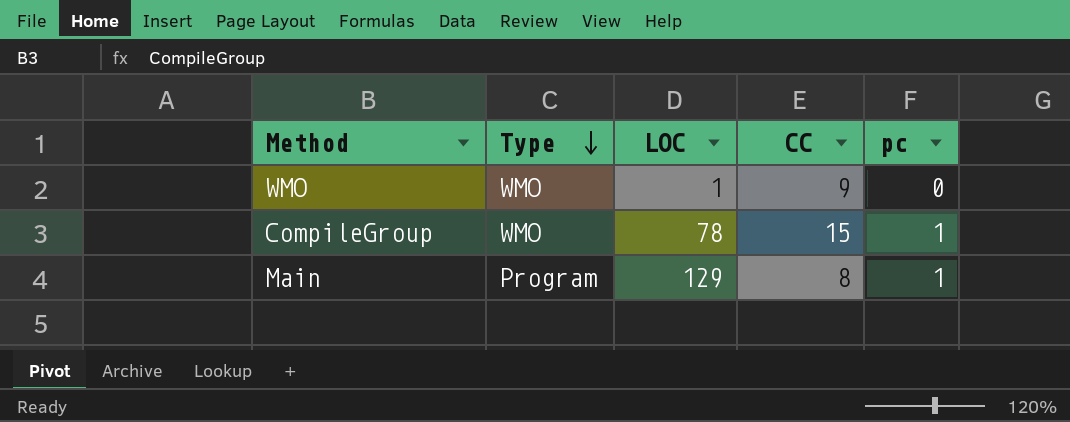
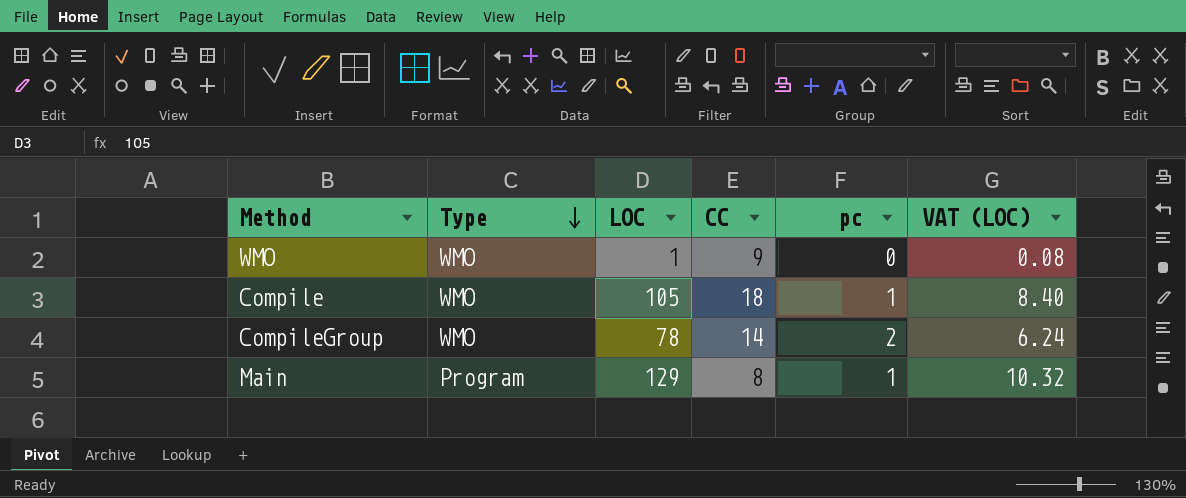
column VAT (LOC) | formula: none -> [LOC] * 0.08
row Compile: none -> WMO | 105 | 18 | 1 | 8.40
CompileGroup | CC: 15 -> 14
CompileGroup | pc: 1 -> 2

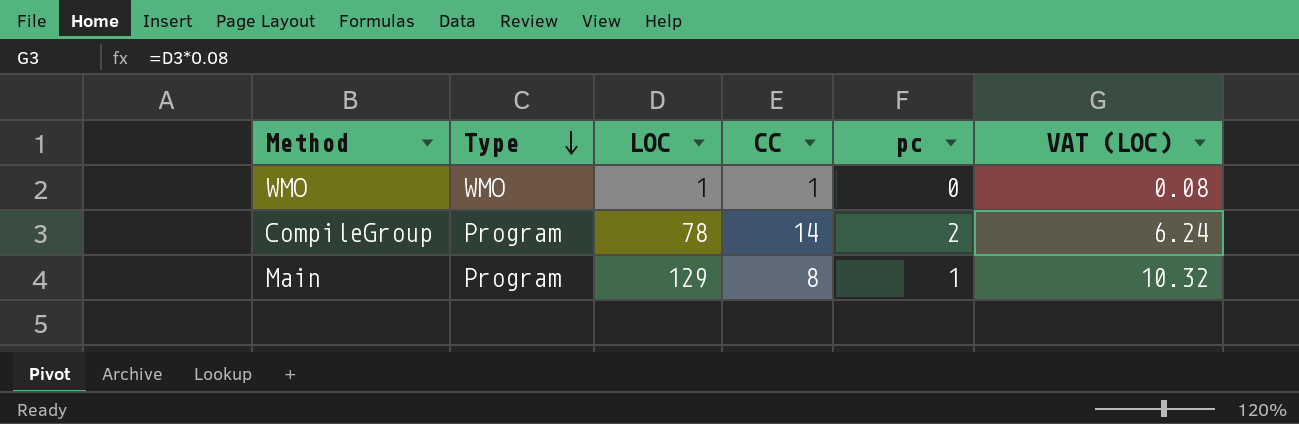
row Compile: WMO | 105 | 18 | 1 | 8.40 -> none
WMO | CC: 9 -> 1
CompileGroup | Type: WMO -> Program

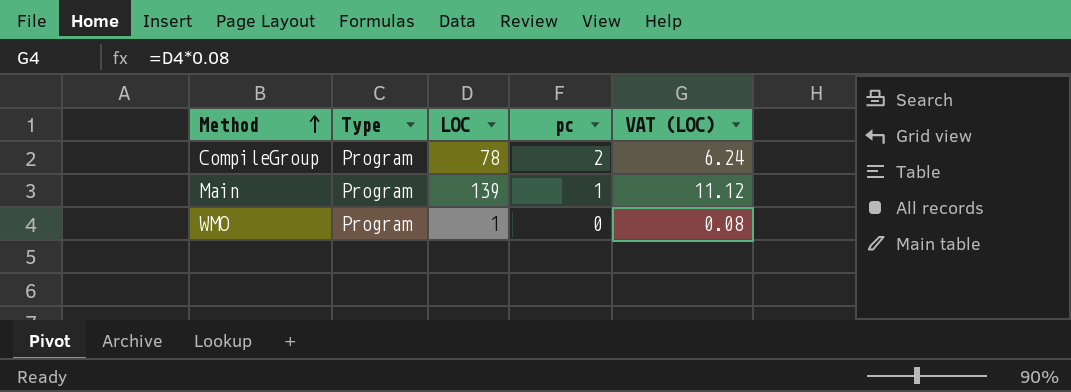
row order: Type descending -> Method ascending
column CC | position: 4 -> none
Main | LOC: 129 -> 139
Main | VAT (LOC): 10.32 -> 11.12
WMO | Type: WMO -> Program

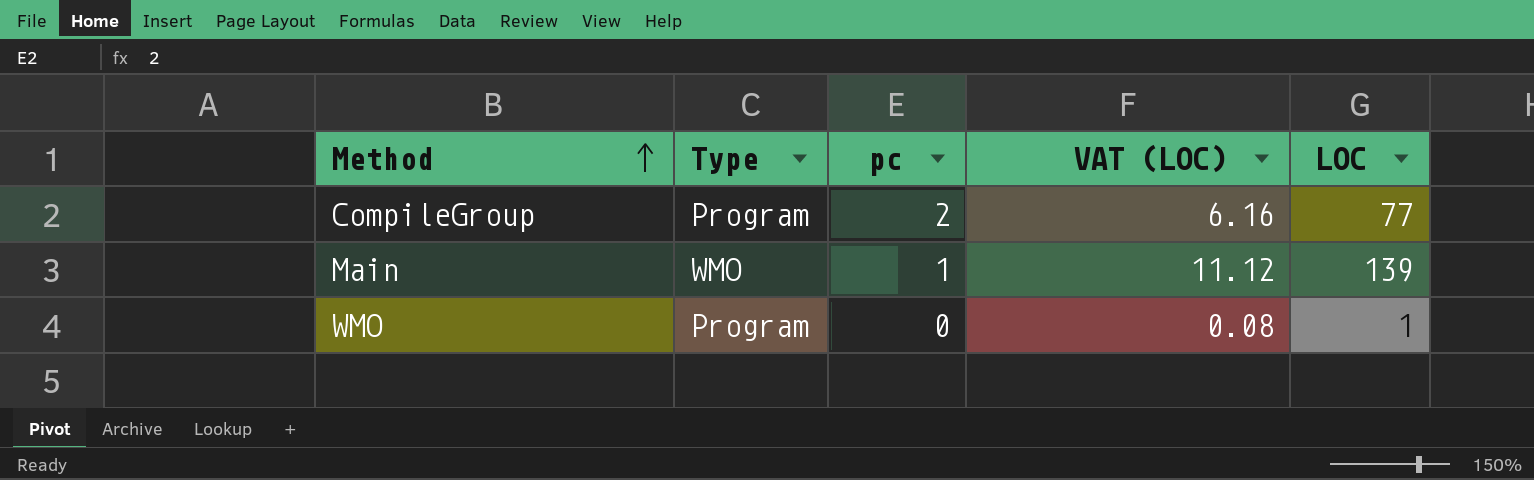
column LOC | position: 3 -> 5
CompileGroup | VAT (LOC): 6.24 -> 6.16
CompileGroup | LOC: 78 -> 77
Main | Type: Program -> WMO

